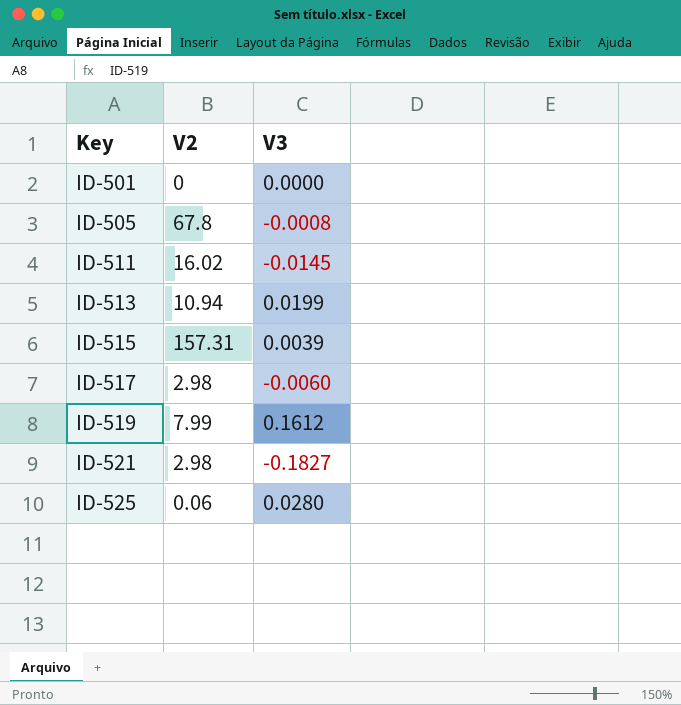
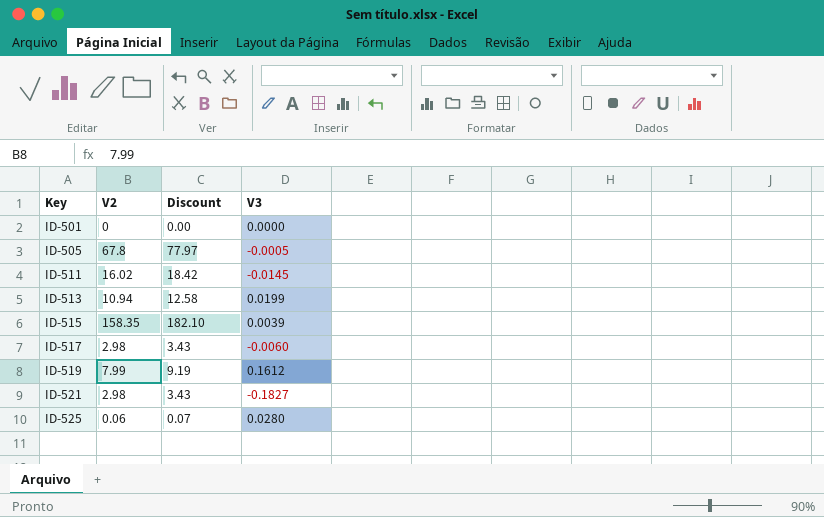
column Discount | formula: none -> [V2] * 1.15
ID-505 | V3: -0.0008 -> -0.0005
ID-515 | V2: 157.31 -> 158.35

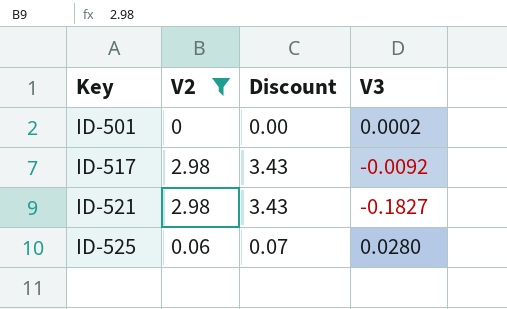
filter: none -> V2 <= 2.98
ID-501 | V3: 0.0000 -> 0.0002
ID-517 | V3: -0.0060 -> -0.0092

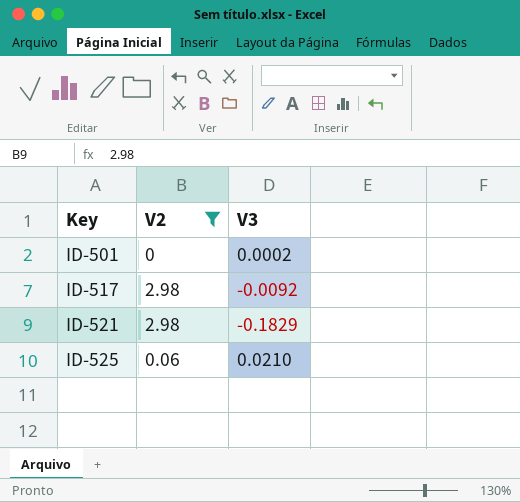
column Discount | formula: [V2] * 1.15 -> none
ID-521 | V3: -0.1827 -> -0.1829
ID-525 | V3: 0.0280 -> 0.0210

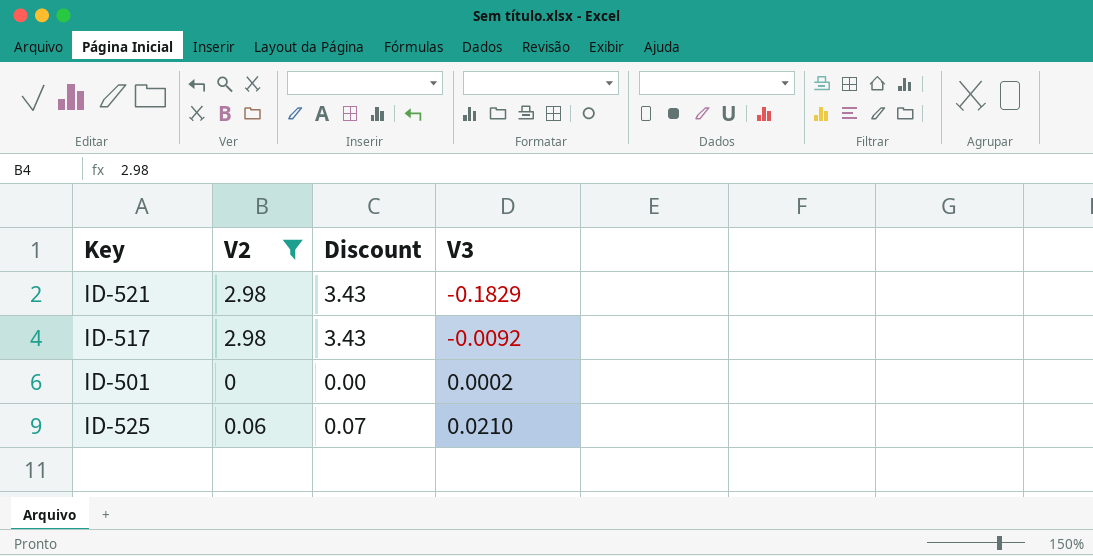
row order: Key ascending -> V3 ascending
column Discount | formula: none -> [V2] * 1.15

